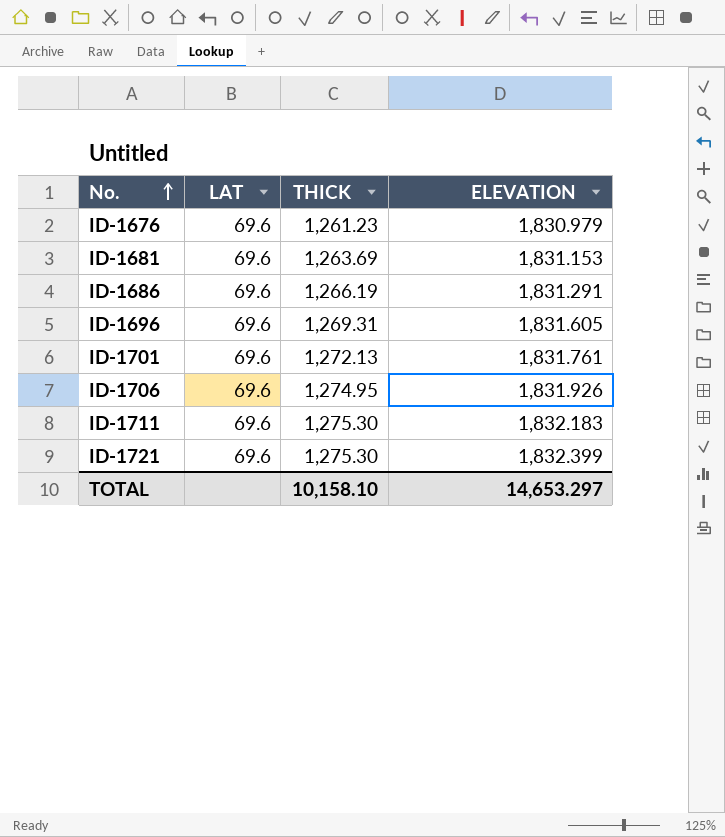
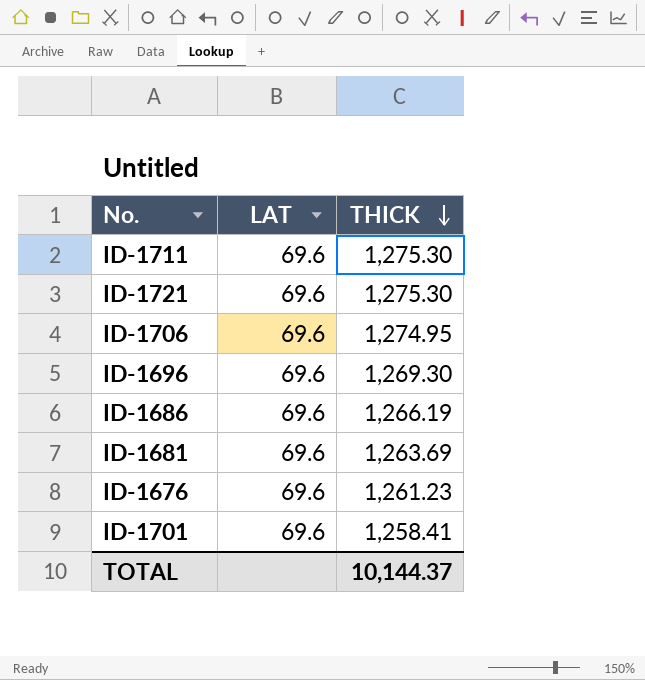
row order: No. ascending -> THICK descending
column ELEVATION | position: 4 -> none
ID-1696 | THICK: 1,269.31 -> 1,269.30
ID-1701 | THICK: 1,272.13 -> 1,258.41
TOTAL | THICK: 10,158.10 -> 10,144.37

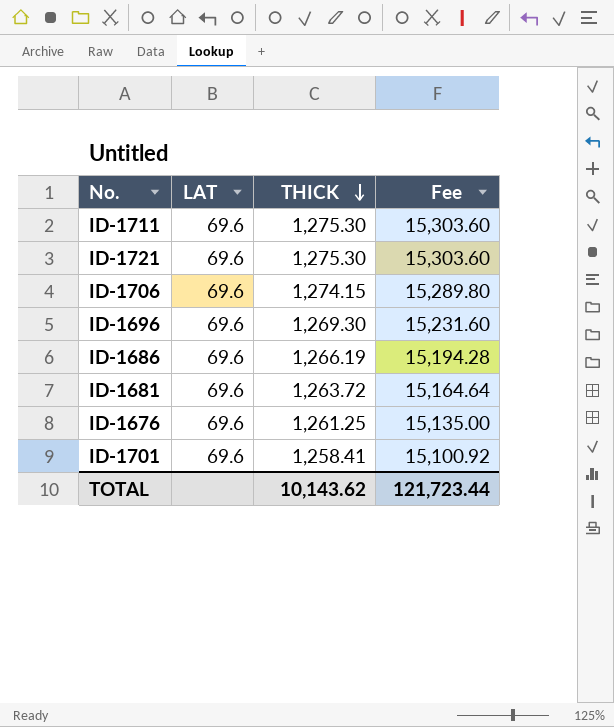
column Fee | formula: none -> [THICK] * 12
ID-1706 | THICK: 1,274.95 -> 1,274.15
ID-1681 | THICK: 1,263.69 -> 1,263.72
ID-1676 | THICK: 1,261.23 -> 1,261.25
TOTAL | THICK: 10,144.37 -> 10,143.62

